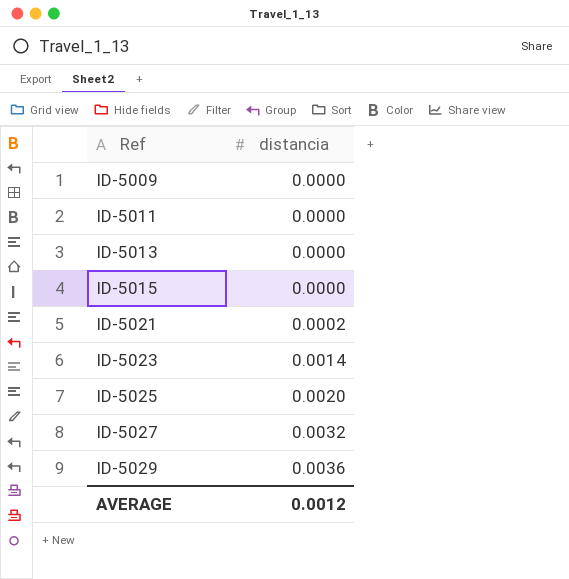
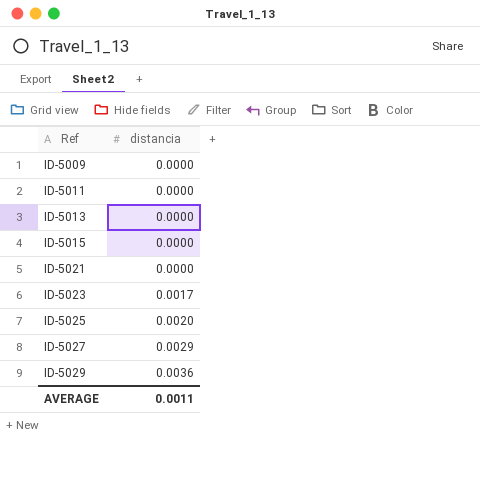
ID-5021 | distancia: 0.0002 -> 0.0000
ID-5023 | distancia: 0.0014 -> 0.0017
ID-5027 | distancia: 0.0032 -> 0.0029
AVERAGE | distancia: 0.0012 -> 0.0011

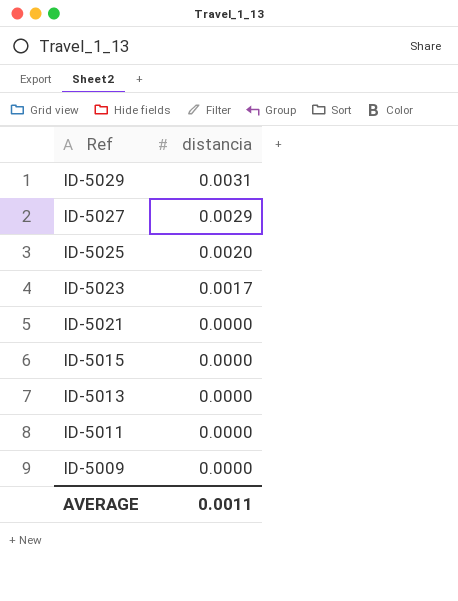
row order: Ref ascending -> Ref descending
ID-5029 | distancia: 0.0036 -> 0.0031

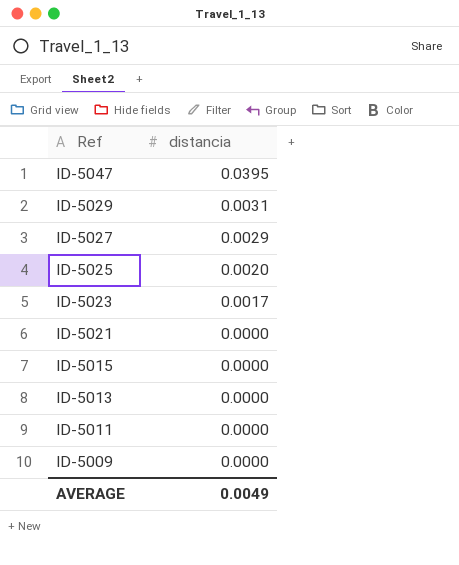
row ID-5047: none -> 0.0395
AVERAGE | distancia: 0.0011 -> 0.0049

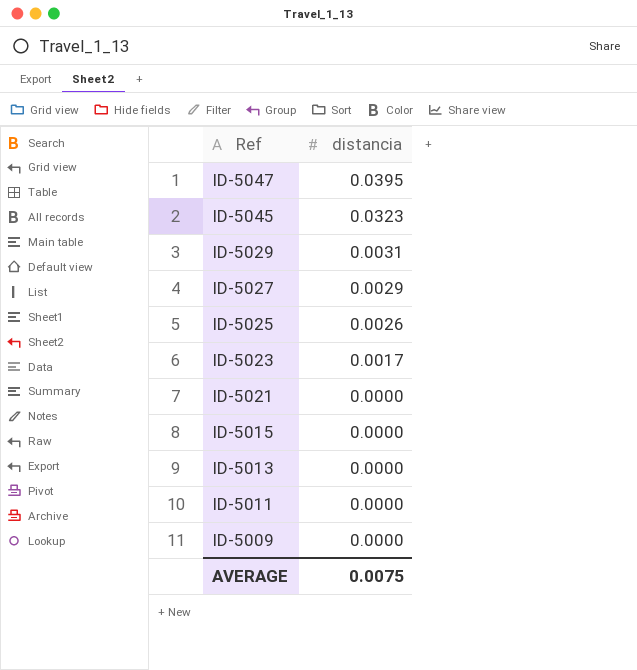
row ID-5045: none -> 0.0323
ID-5025 | distancia: 0.0020 -> 0.0026
AVERAGE | distancia: 0.0049 -> 0.0075

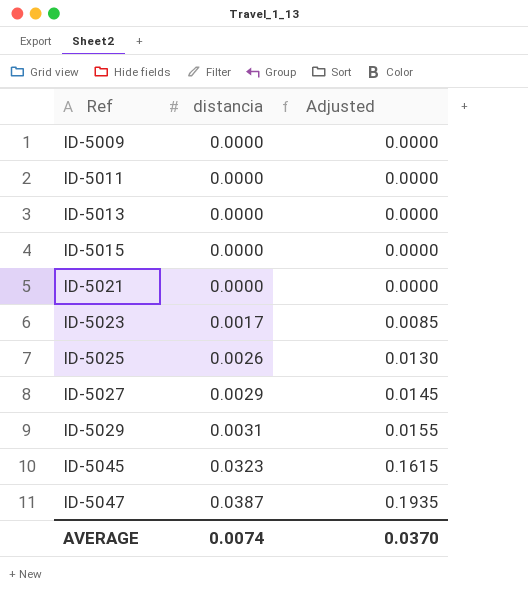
row order: Ref descending -> Ref ascending
column Adjusted | formula: none -> [distancia] * 5
ID-5047 | distancia: 0.0395 -> 0.0387
AVERAGE | distancia: 0.0075 -> 0.0074

